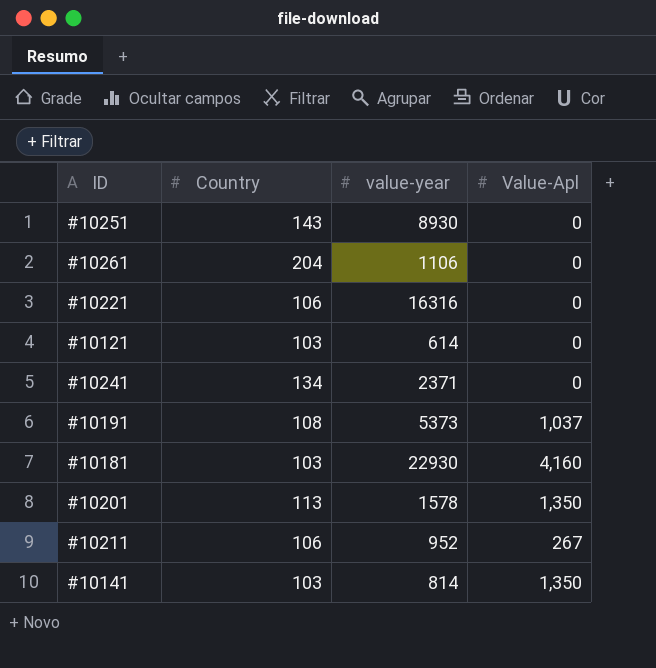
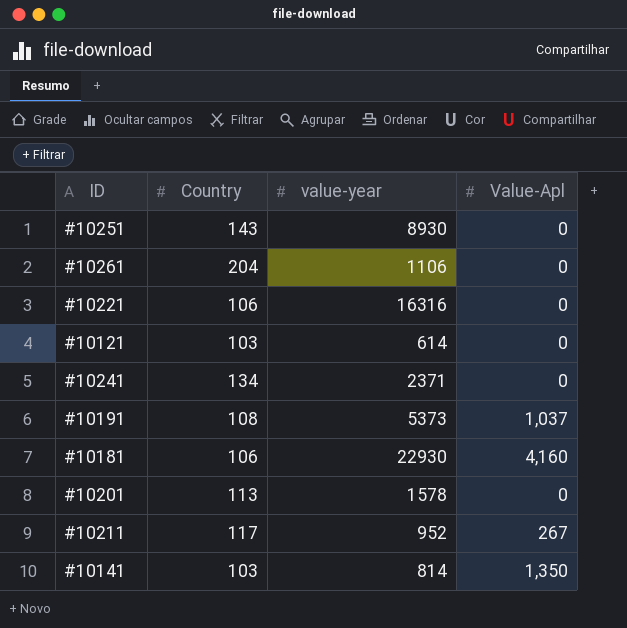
#10181 | Country: 103 -> 106
#10201 | Value-Apl: 1,350 -> 0
#10211 | Country: 106 -> 117

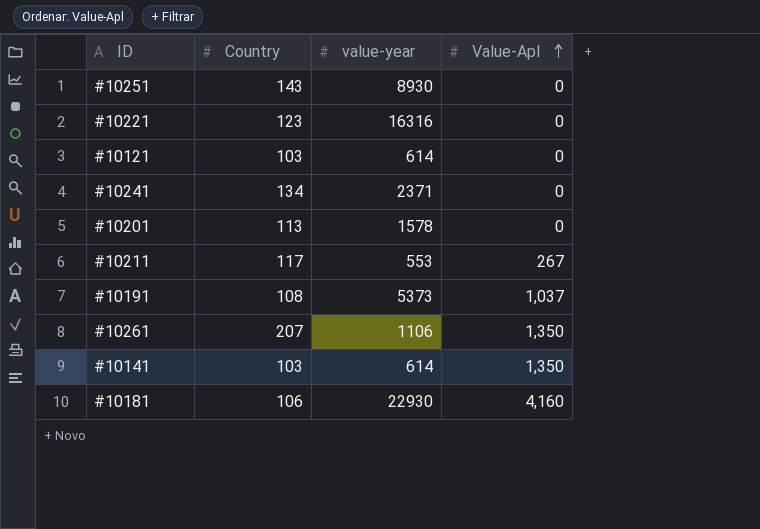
row order: none -> Value-Apl ascending
#10221 | Country: 106 -> 123
#10211 | value-year: 952 -> 553
#10261 | Country: 204 -> 207
#10261 | Value-Apl: 0 -> 1,350
#10141 | value-year: 814 -> 614

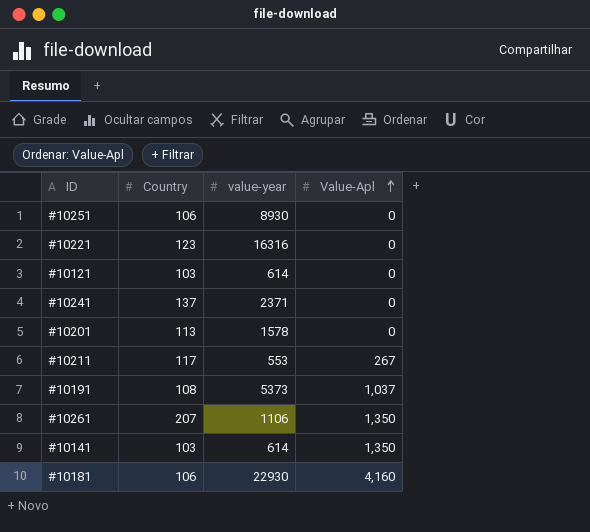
#10251 | Country: 143 -> 106
#10241 | Country: 134 -> 137

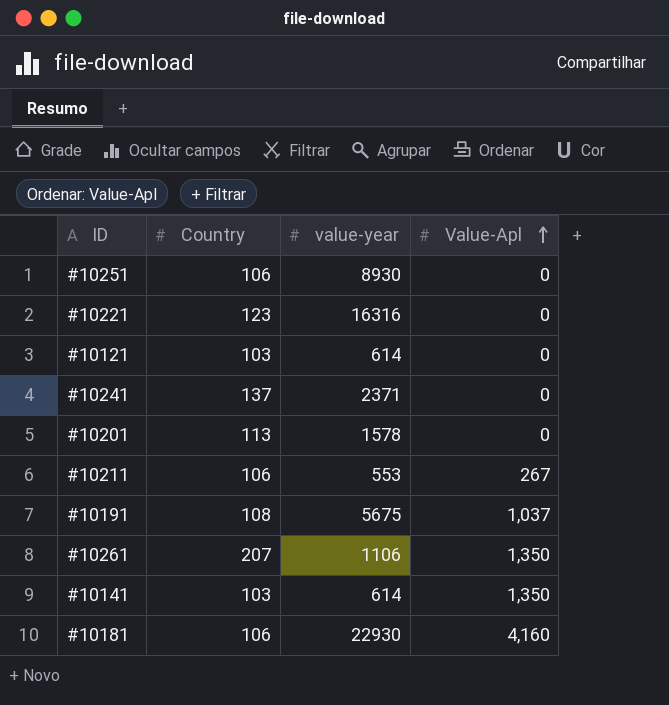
#10211 | Country: 117 -> 106
#10191 | value-year: 5373 -> 5675

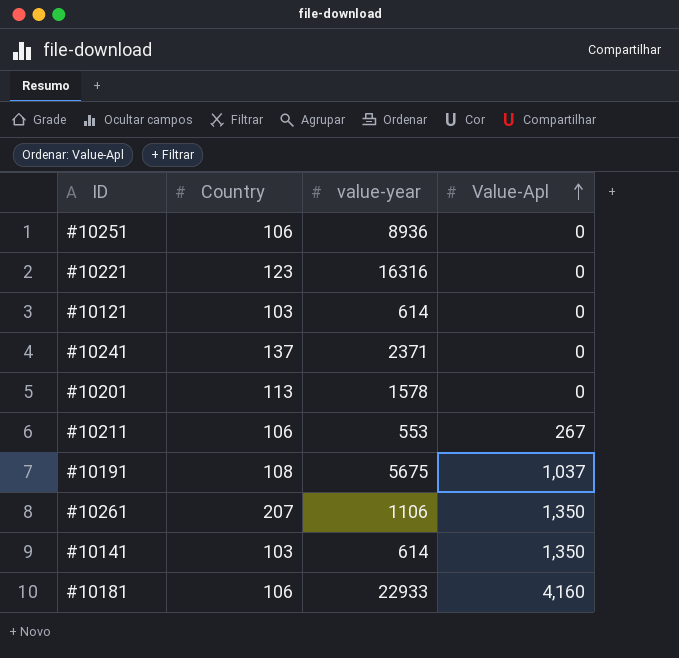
#10251 | value-year: 8930 -> 8936
#10181 | value-year: 22930 -> 22933

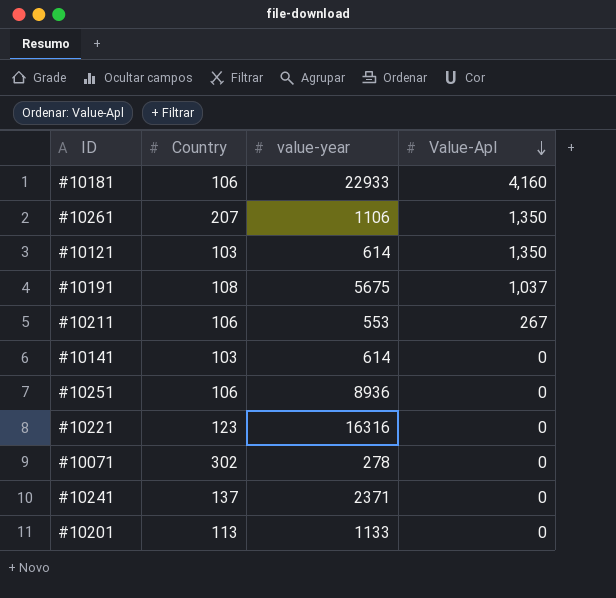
row order: Value-Apl ascending -> Value-Apl descending
#10121 | Value-Apl: 0 -> 1,350
#10141 | Value-Apl: 1,350 -> 0
row #10071: none -> 302 | 278 | 0
#10201 | value-year: 1578 -> 1133

